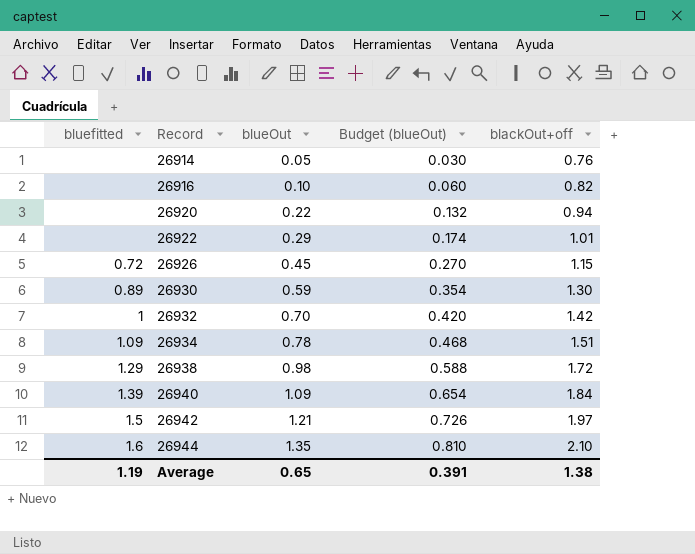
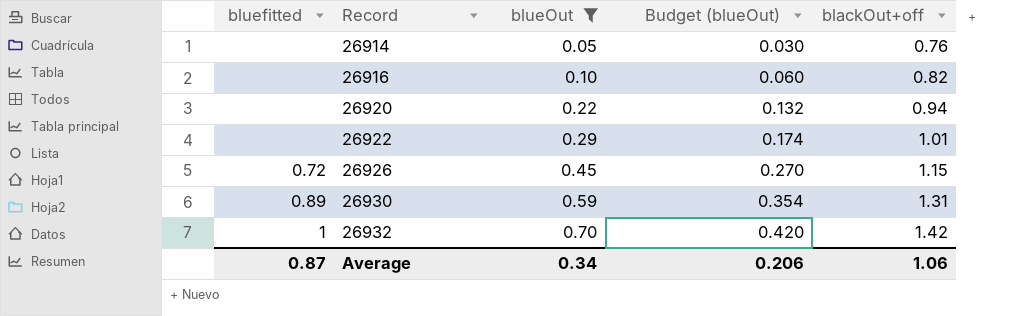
filter: none -> blueOut <= 0.70
26930 | blackOut+off: 1.30 -> 1.31
Average | bluefitted: 1.19 -> 0.87
Average | blueOut: 0.65 -> 0.34
Average | Budget (blueOut): 0.391 -> 0.206
Average | blackOut+off: 1.38 -> 1.06

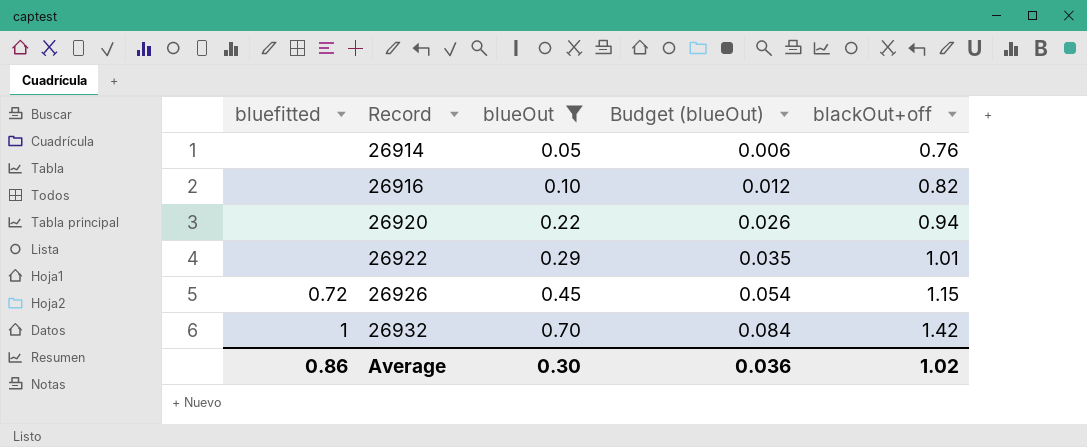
column Budget (blueOut) | formula: [blueOut] * 0.6 -> [blueOut] * 0.12
row 26930: 0.89 | 0.59 | 0.354 | 1.31 -> none
Average | bluefitted: 0.87 -> 0.86
Average | blueOut: 0.34 -> 0.30
Average | Budget (blueOut): 0.206 -> 0.036
Average | blackOut+off: 1.06 -> 1.02

